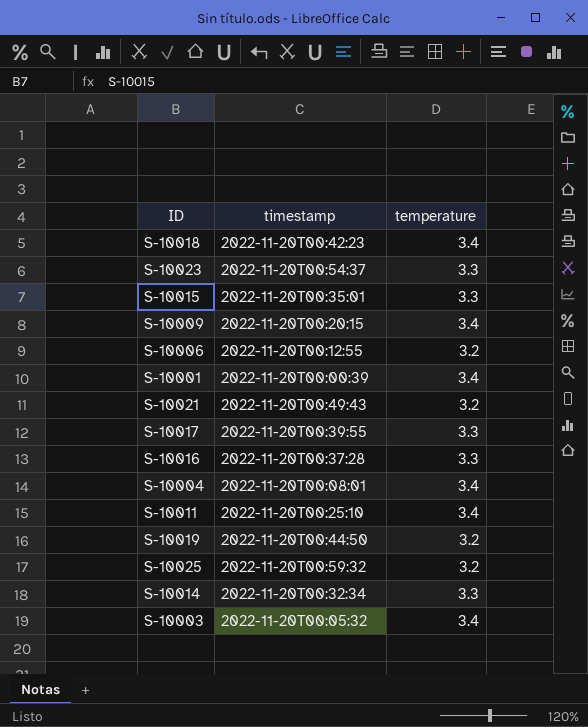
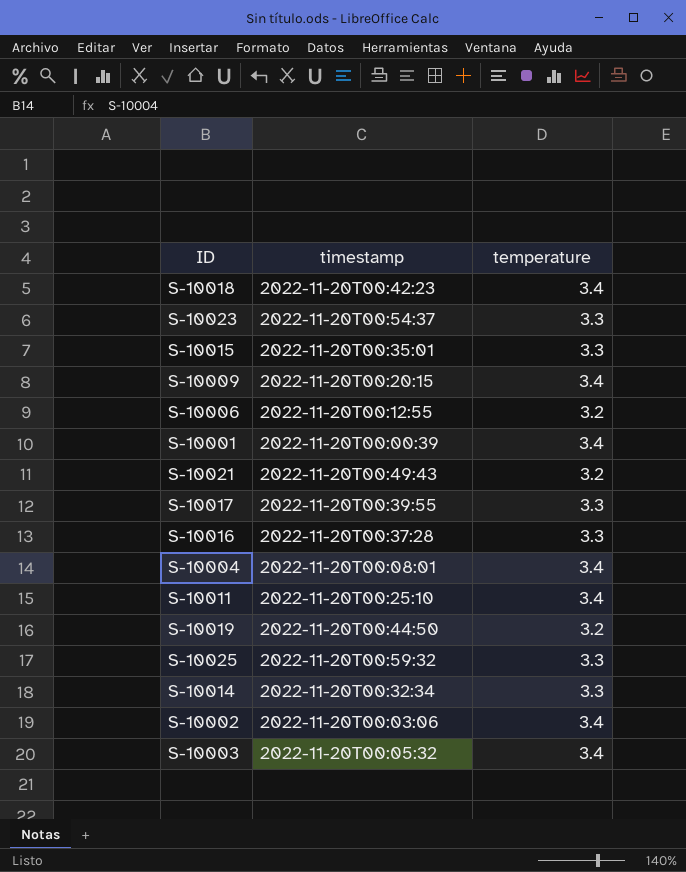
S-10025 | temperature: 3.2 -> 3.3
row S-10002: none -> 2022-11-20T00:03:06 | 3.4

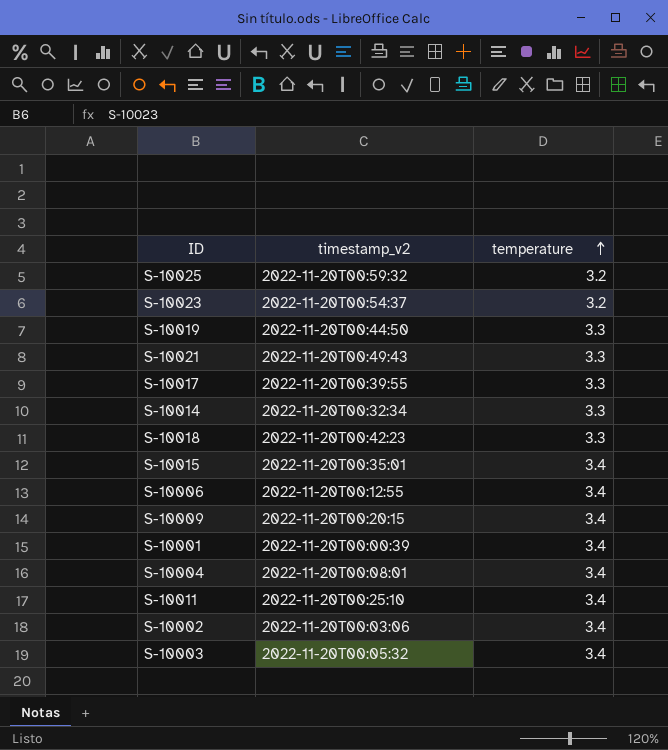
row order: none -> temperature ascending
column name: timestamp -> timestamp_v2
row S-10016: 2022-11-20T00:37:28 | 3.3 -> none
S-10025 | temperature: 3.3 -> 3.2
S-10023 | temperature: 3.3 -> 3.2
S-10019 | temperature: 3.2 -> 3.3
S-10021 | temperature: 3.2 -> 3.3
S-10018 | temperature: 3.4 -> 3.3
S-10015 | temperature: 3.3 -> 3.4
S-10006 | temperature: 3.2 -> 3.4

